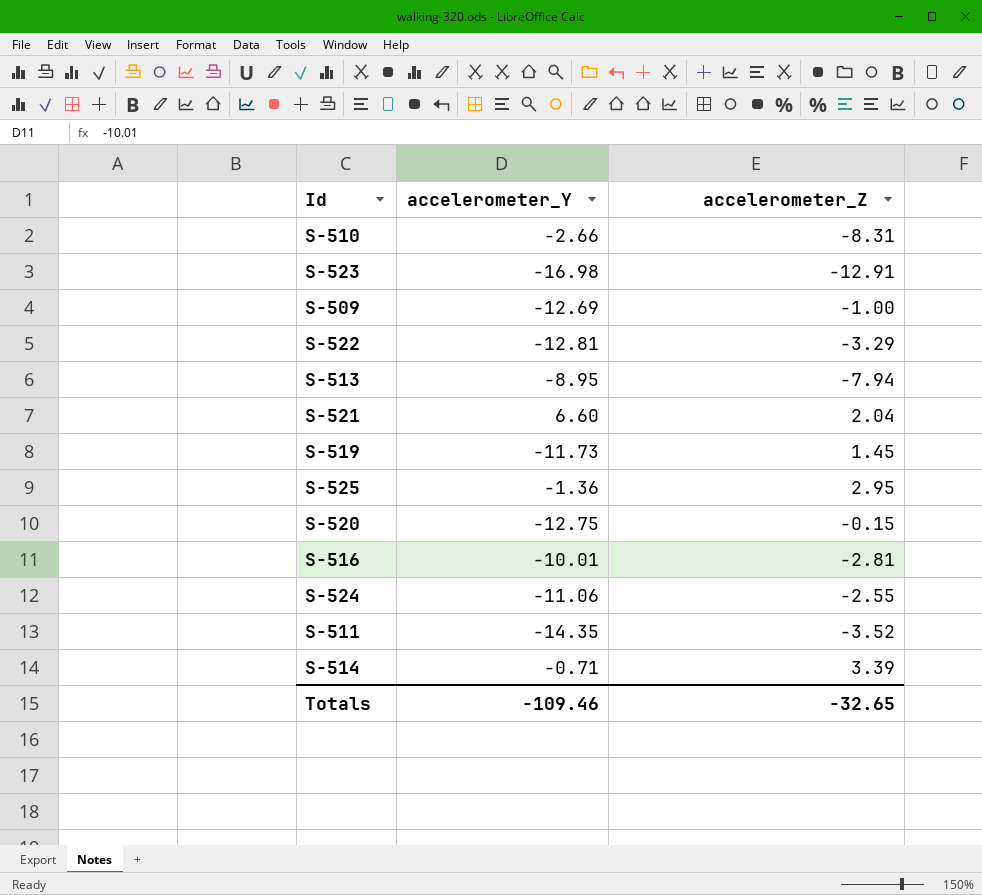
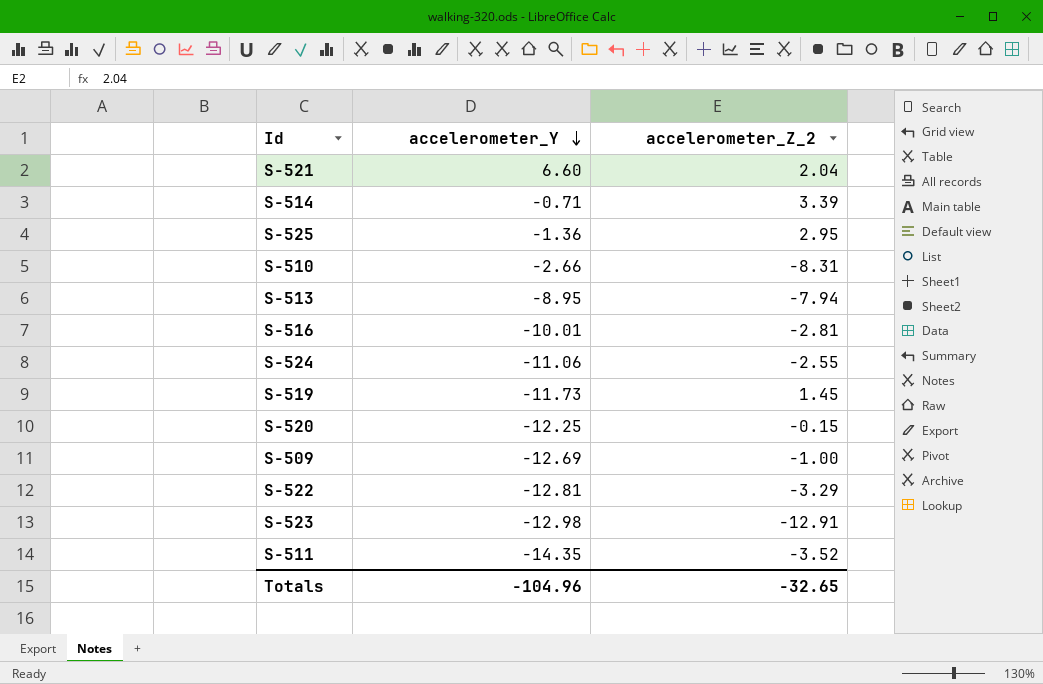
row order: none -> accelerometer_Y descending
column name: accelerometer_Z -> accelerometer_Z_2
S-520 | accelerometer_Y: -12.75 -> -12.25
S-523 | accelerometer_Y: -16.98 -> -12.98
Totals | accelerometer_Y: -109.46 -> -104.96

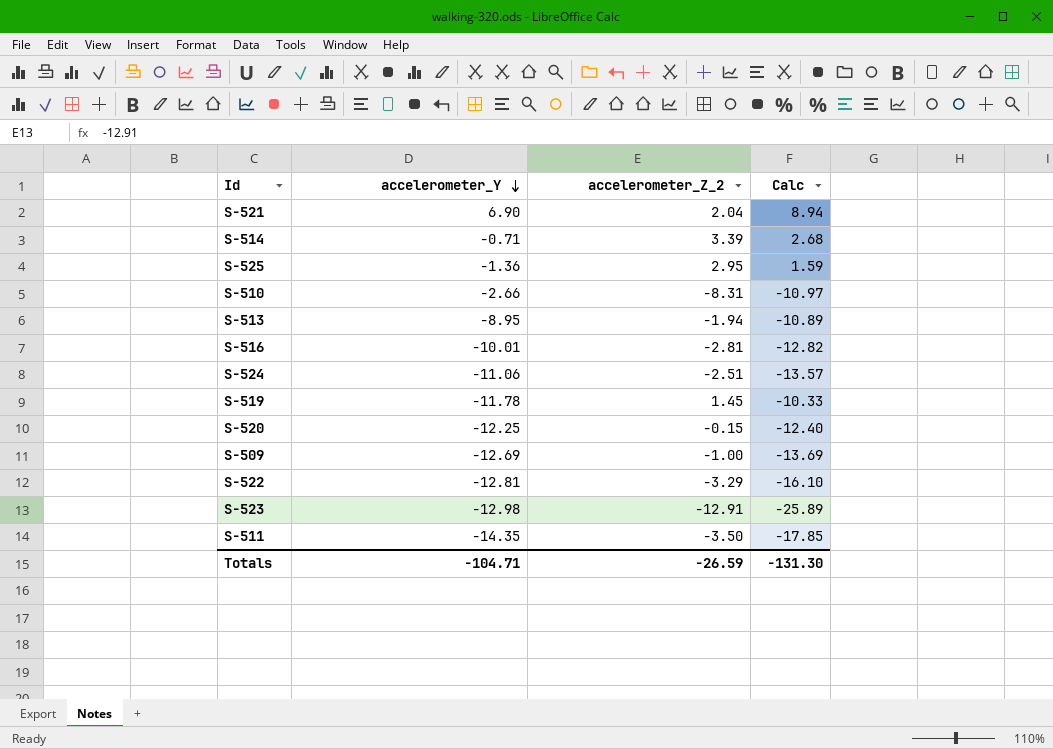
column Calc | formula: none -> [accelerometer_Y] + [accelerometer_Z_2]
S-521 | accelerometer_Y: 6.60 -> 6.90
S-513 | accelerometer_Z_2: -7.94 -> -1.94
S-524 | accelerometer_Z_2: -2.55 -> -2.51
S-519 | accelerometer_Y: -11.73 -> -11.78
S-511 | accelerometer_Z_2: -3.52 -> -3.50
Totals | accelerometer_Y: -104.96 -> -104.71
Totals | accelerometer_Z_2: -32.65 -> -26.59

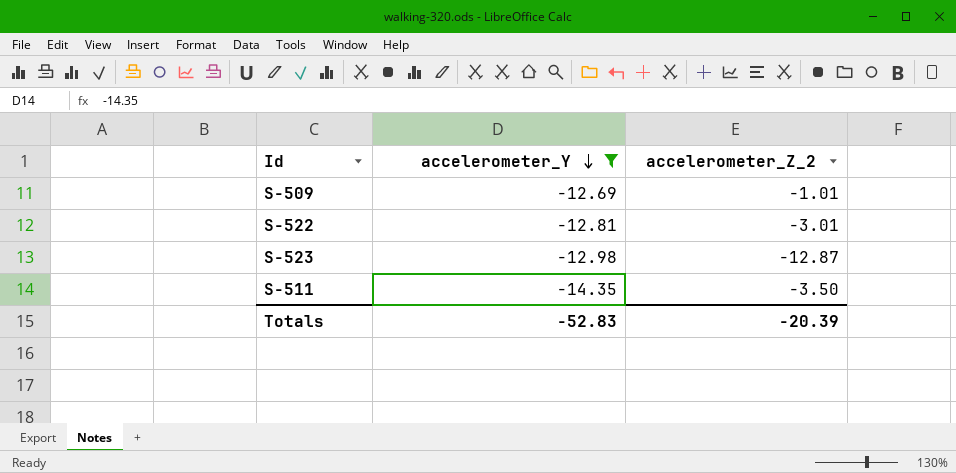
filter: none -> accelerometer_Y <= -12.69
column Calc | formula: [accelerometer_Y] + [accelerometer_Z_2] -> none
S-509 | accelerometer_Z_2: -1.00 -> -1.01
S-522 | accelerometer_Z_2: -3.29 -> -3.01
S-523 | accelerometer_Z_2: -12.91 -> -12.87
Totals | accelerometer_Y: -104.71 -> -52.83
Totals | accelerometer_Z_2: -26.59 -> -20.39

